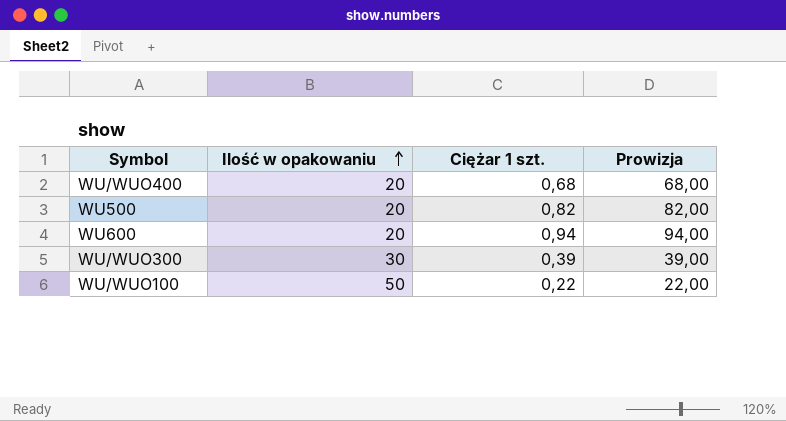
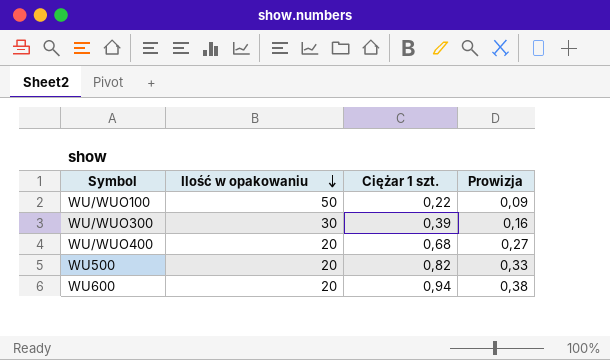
row order: Ilość w opakowaniu ascending -> Ilość w opakowaniu descending
column Prowizja | formula: [Ciężar 1 szt.] * 100 -> [Ciężar 1 szt.] * 0,4

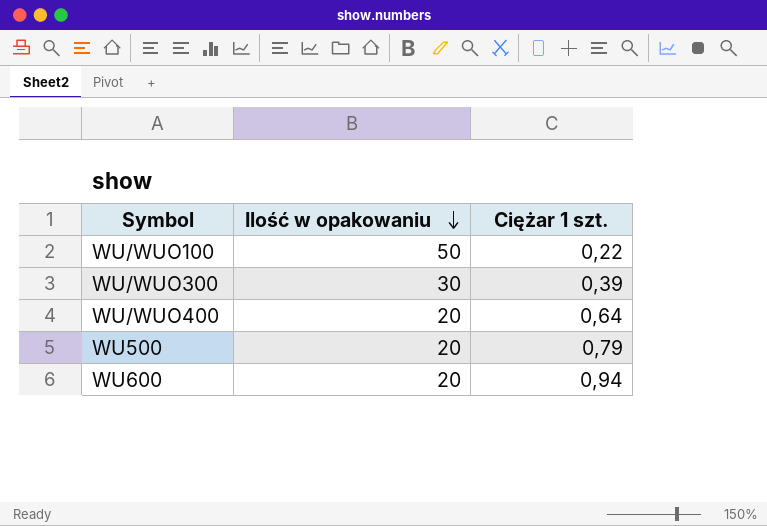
column Prowizja | formula: [Ciężar 1 szt.] * 0,4 -> none
WU/WUO400 | Ciężar 1 szt.: 0,68 -> 0,64
WU500 | Ciężar 1 szt.: 0,82 -> 0,79

